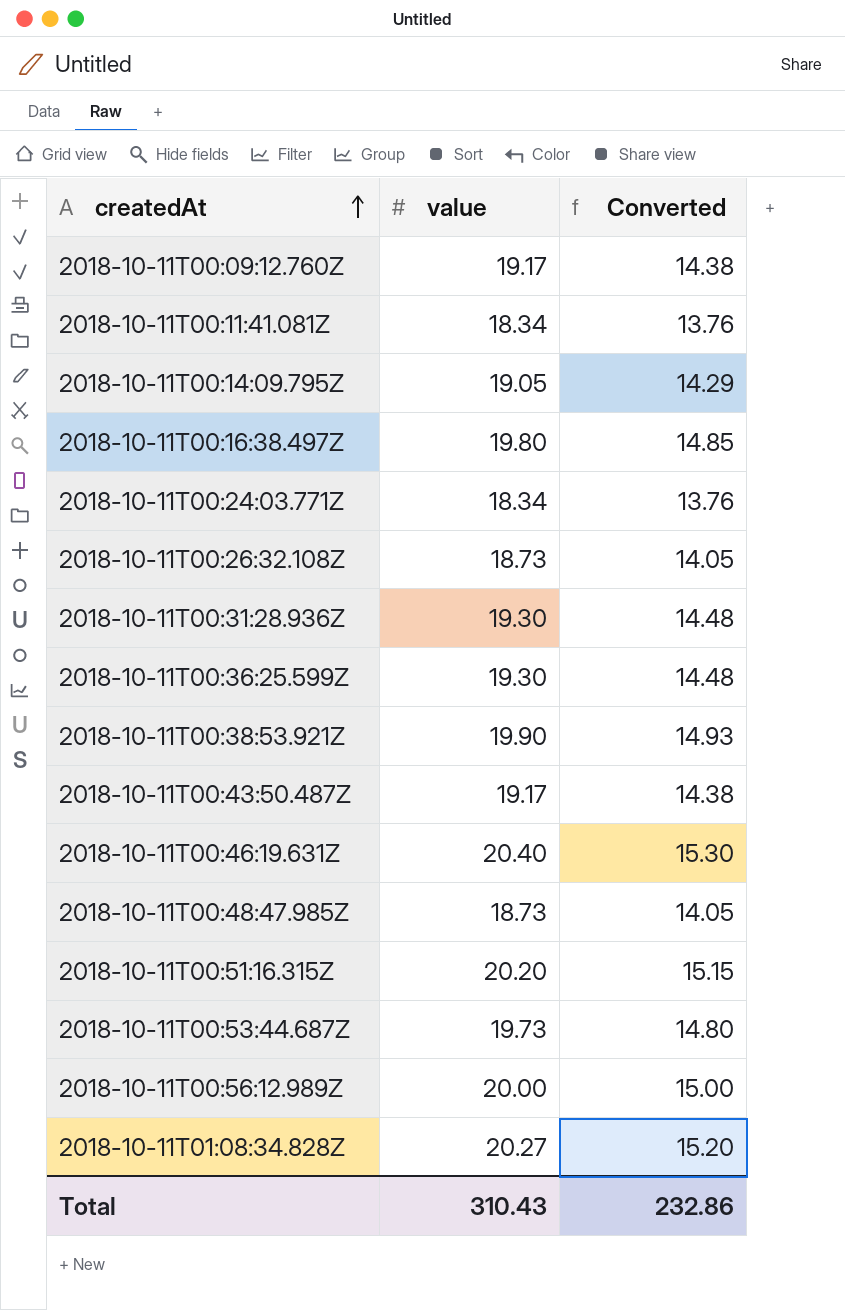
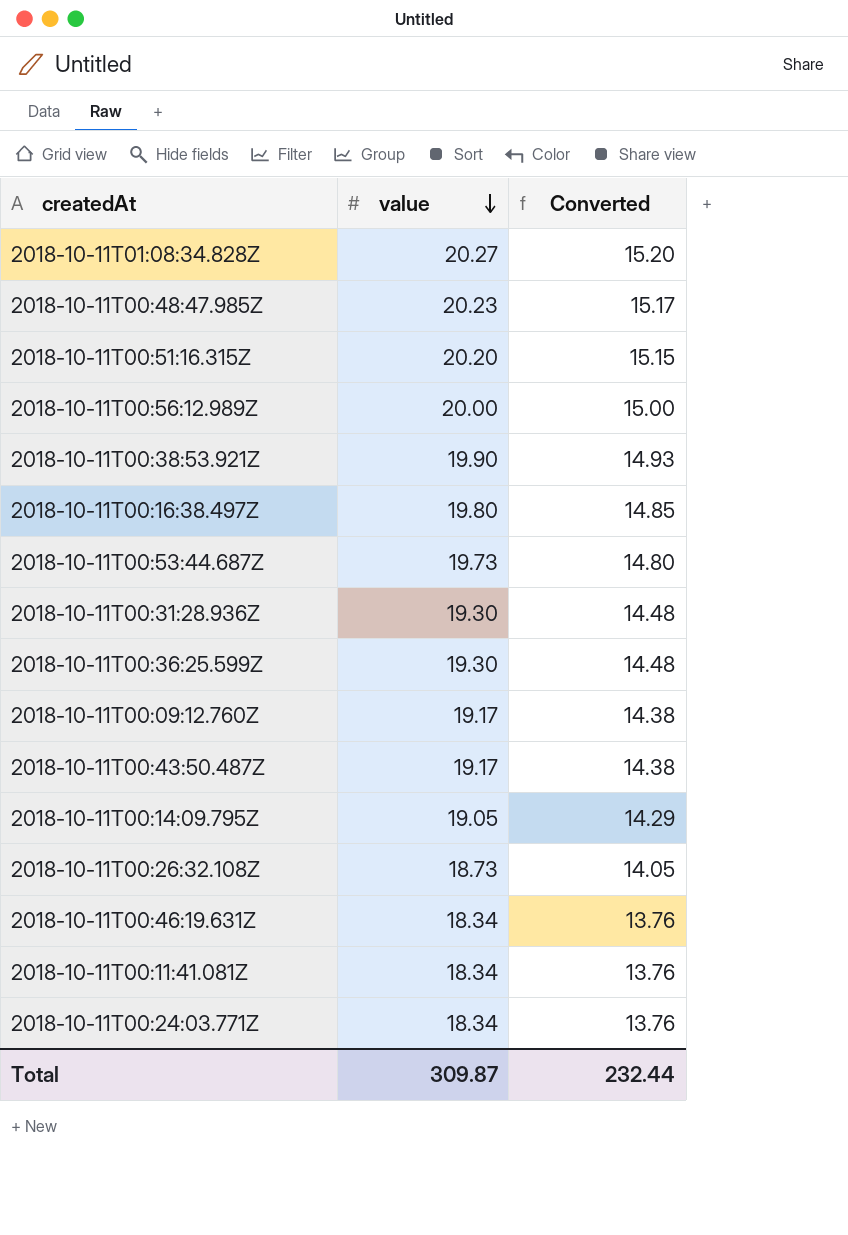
row order: createdAt ascending -> value descending
2018-10-11T00:48:47.985Z | value: 18.73 -> 20.23
2018-10-11T00:48:47.985Z | Converted: 14.05 -> 15.17
2018-10-11T00:46:19.631Z | value: 20.40 -> 18.34
2018-10-11T00:46:19.631Z | Converted: 15.30 -> 13.76
Total | value: 310.43 -> 309.87
Total | Converted: 232.86 -> 232.44

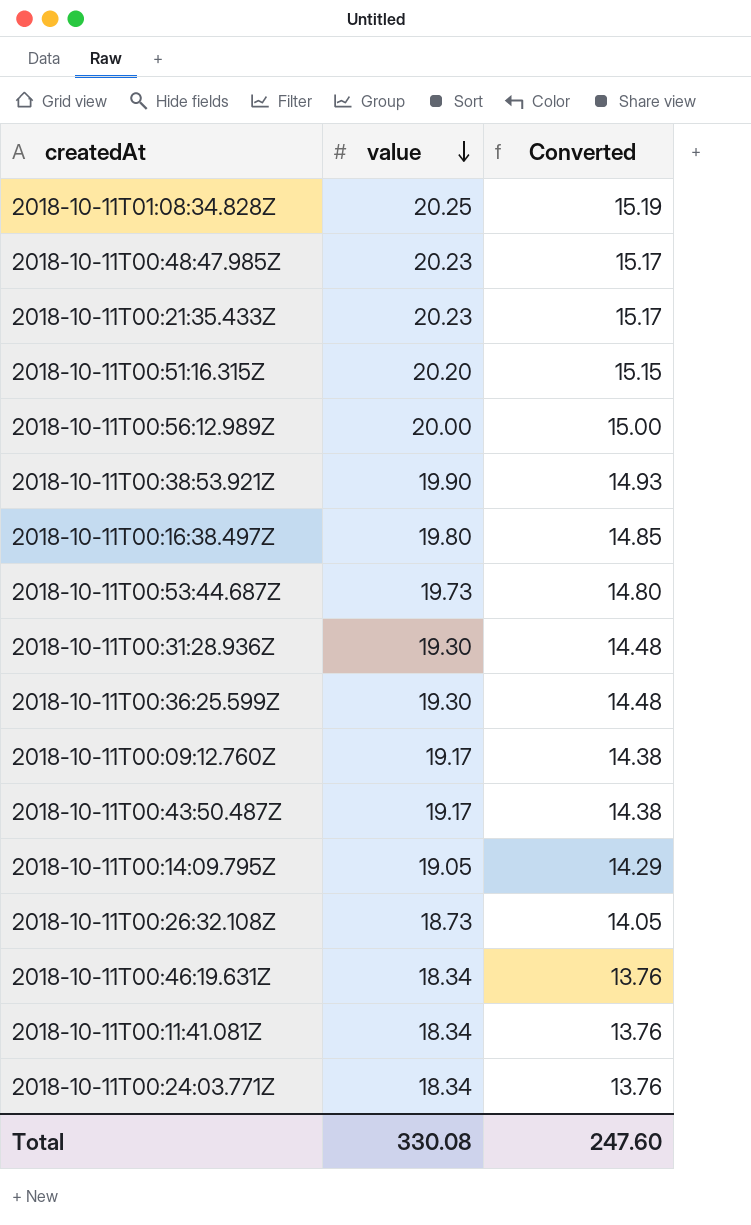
2018-10-11T01:08:34.828Z | value: 20.27 -> 20.25
2018-10-11T01:08:34.828Z | Converted: 15.20 -> 15.19
row 2018-10-11T00:21:35.433Z: none -> 20.23 | 15.17
Total | value: 309.87 -> 330.08
Total | Converted: 232.44 -> 247.60

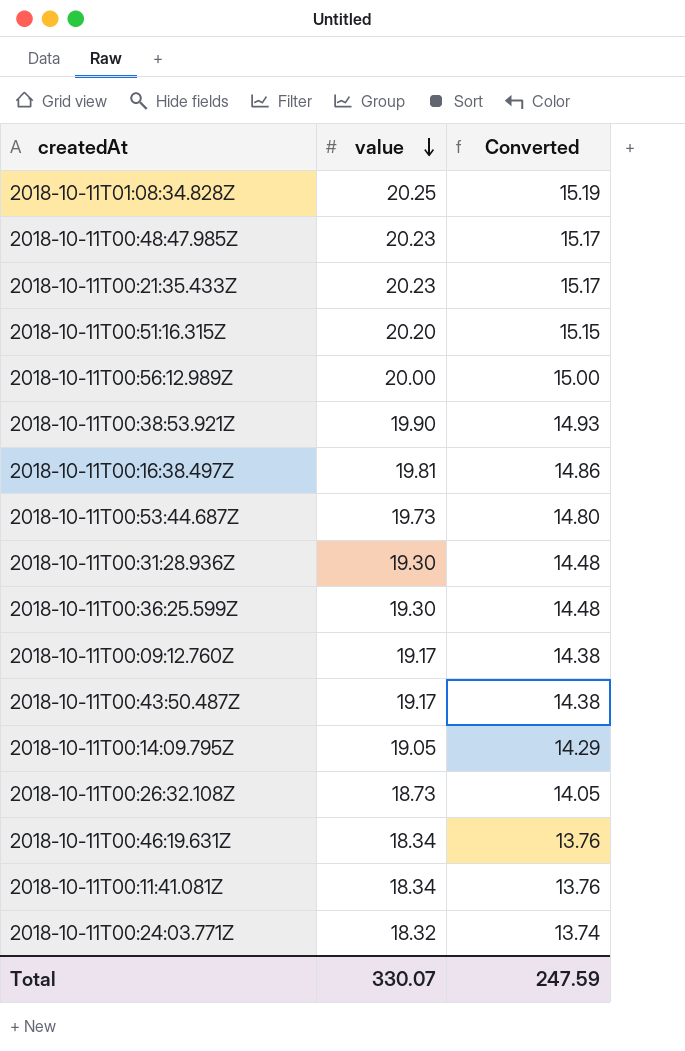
2018-10-11T00:16:38.497Z | value: 19.80 -> 19.81
2018-10-11T00:16:38.497Z | Converted: 14.85 -> 14.86
2018-10-11T00:24:03.771Z | value: 18.34 -> 18.32
2018-10-11T00:24:03.771Z | Converted: 13.76 -> 13.74
Total | value: 330.08 -> 330.07
Total | Converted: 247.60 -> 247.59

